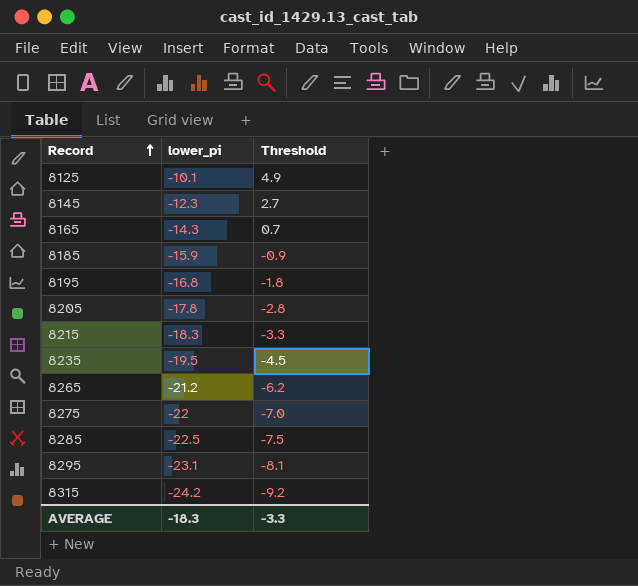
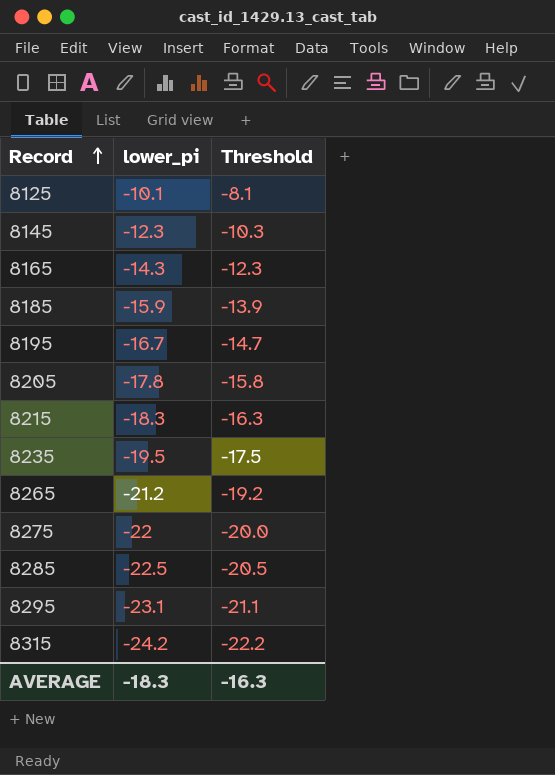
column Threshold | formula: [lower_pi] + 15 -> [lower_pi] + 2
8195 | lower_pi: -16.8 -> -16.7
AVERAGE | Threshold: -3.3 -> -16.3

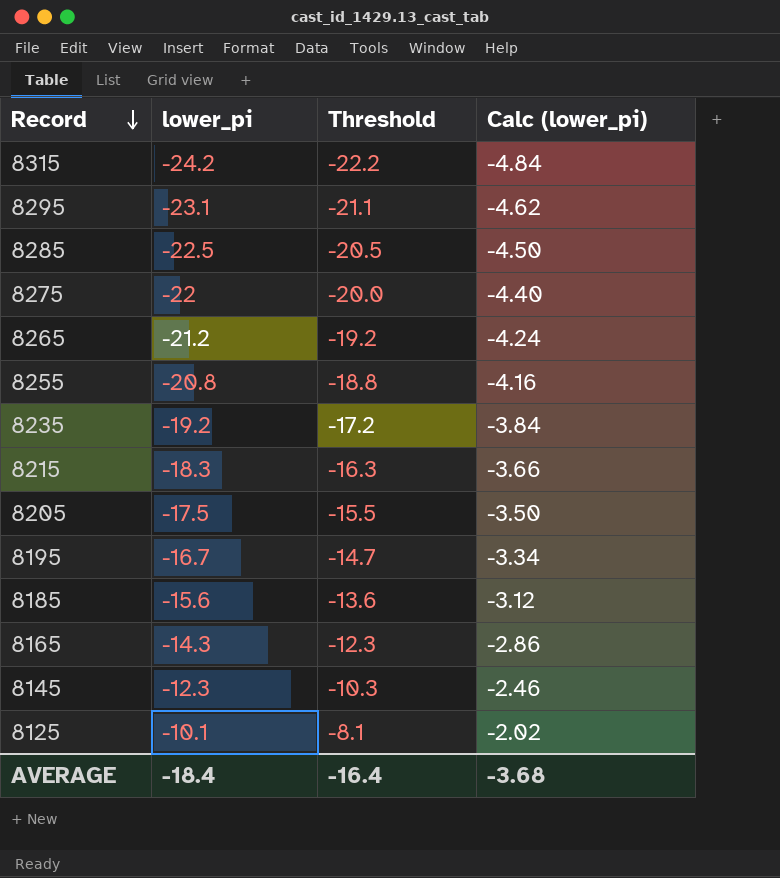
row order: Record ascending -> Record descending
column Calc (lower_pi) | formula: none -> [lower_pi] * 0.2
row 8255: none -> -20.8 | -18.8 | -4.16
8235 | lower_pi: -19.5 -> -19.2
8235 | Threshold: -17.5 -> -17.2
8205 | lower_pi: -17.8 -> -17.5
8205 | Threshold: -15.8 -> -15.5
8185 | lower_pi: -15.9 -> -15.6
8185 | Threshold: -13.9 -> -13.6
AVERAGE | lower_pi: -18.3 -> -18.4
AVERAGE | Threshold: -16.3 -> -16.4

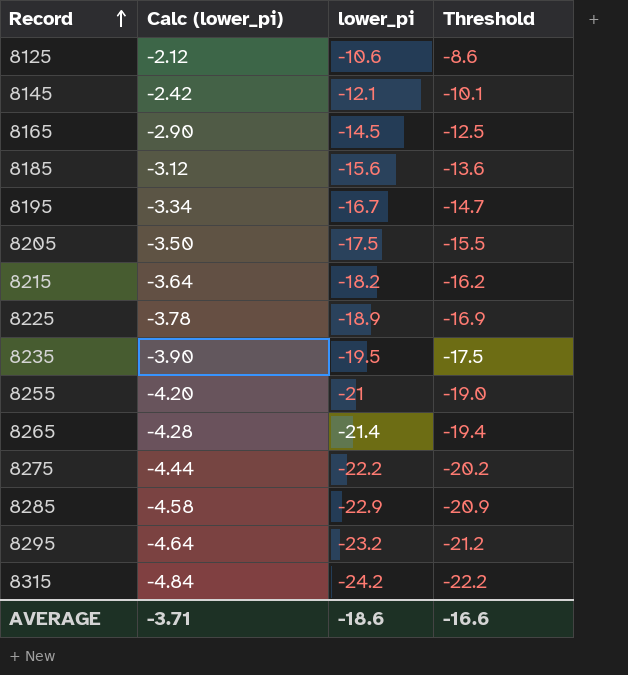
row order: Record descending -> Record ascending
column Calc (lower_pi) | position: 4 -> 2
8125 | Calc (lower_pi): -2.02 -> -2.12
8125 | lower_pi: -10.1 -> -10.6
8125 | Threshold: -8.1 -> -8.6
8145 | Calc (lower_pi): -2.46 -> -2.42
8145 | lower_pi: -12.3 -> -12.1
8145 | Threshold: -10.3 -> -10.1
8165 | Calc (lower_pi): -2.86 -> -2.90
8165 | lower_pi: -14.3 -> -14.5
8165 | Threshold: -12.3 -> -12.5
8215 | Calc (lower_pi): -3.66 -> -3.64
8215 | lower_pi: -18.3 -> -18.2
8215 | Threshold: -16.3 -> -16.2
row 8225: none -> -3.78 | -18.9 | -16.9
8235 | Calc (lower_pi): -3.84 -> -3.90
8235 | lower_pi: -19.2 -> -19.5
8235 | Threshold: -17.2 -> -17.5
8255 | Calc (lower_pi): -4.16 -> -4.20
8255 | lower_pi: -20.8 -> -21
8255 | Threshold: -18.8 -> -19.0
8265 | Calc (lower_pi): -4.24 -> -4.28
8265 | lower_pi: -21.2 -> -21.4
8265 | Threshold: -19.2 -> -19.4
8275 | Calc (lower_pi): -4.40 -> -4.44
8275 | lower_pi: -22 -> -22.2
8275 | Threshold: -20.0 -> -20.2
8285 | Calc (lower_pi): -4.50 -> -4.58
8285 | lower_pi: -22.5 -> -22.9
8285 | Threshold: -20.5 -> -20.9
8295 | Calc (lower_pi): -4.62 -> -4.64
8295 | lower_pi: -23.1 -> -23.2
8295 | Threshold: -21.1 -> -21.2
AVERAGE | Calc (lower_pi): -3.68 -> -3.71
AVERAGE | lower_pi: -18.4 -> -18.6
AVERAGE | Threshold: -16.4 -> -16.6

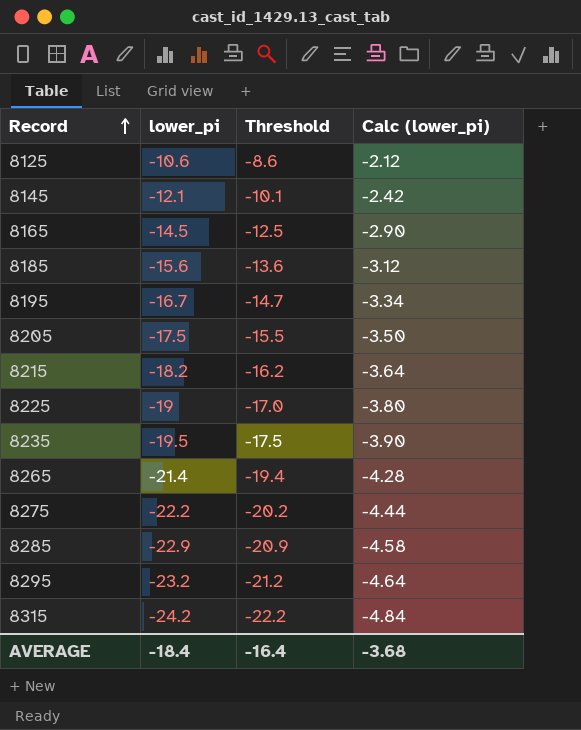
column Calc (lower_pi) | position: 2 -> 4
row 8255: -4.20 | -21 | -19.0 -> none
8225 | lower_pi: -18.9 -> -19
8225 | Threshold: -16.9 -> -17.0
8225 | Calc (lower_pi): -3.78 -> -3.80
AVERAGE | lower_pi: -18.6 -> -18.4
AVERAGE | Threshold: -16.6 -> -16.4
AVERAGE | Calc (lower_pi): -3.71 -> -3.68

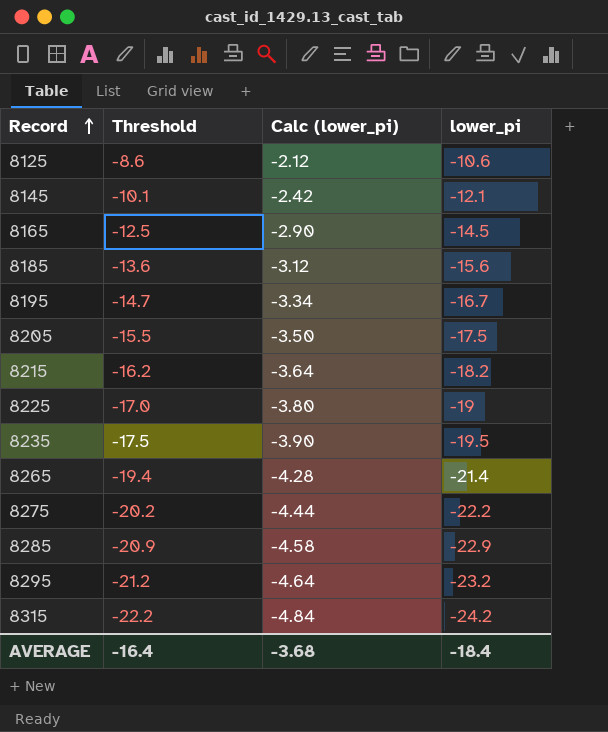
column lower_pi | position: 2 -> 4

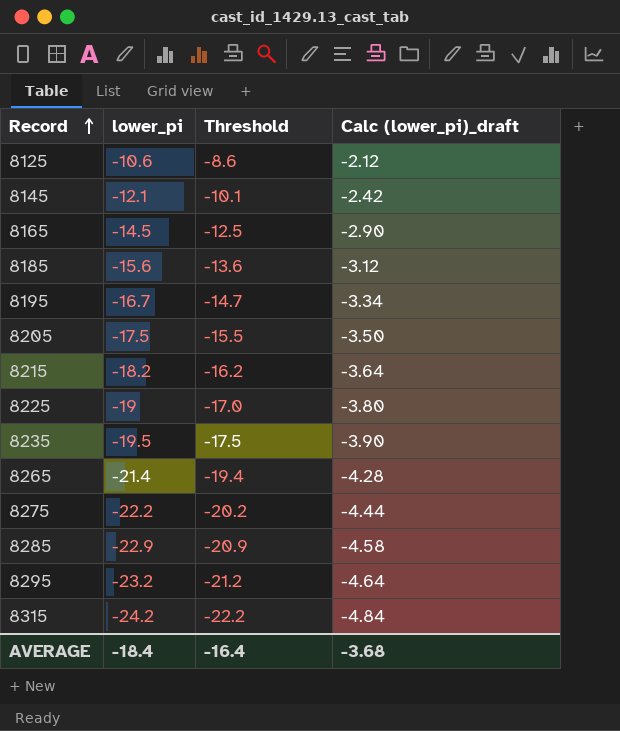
column lower_pi | position: 4 -> 2
column name: Calc (lower_pi) -> Calc (lower_pi)_draft

